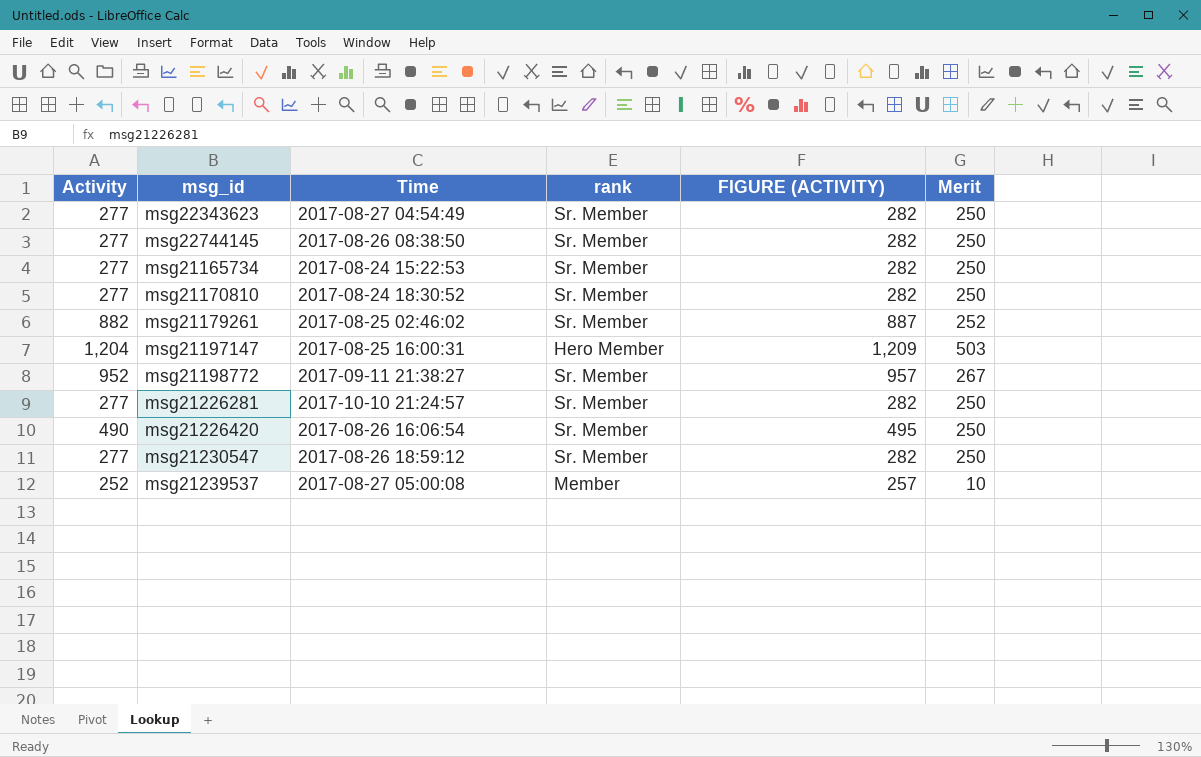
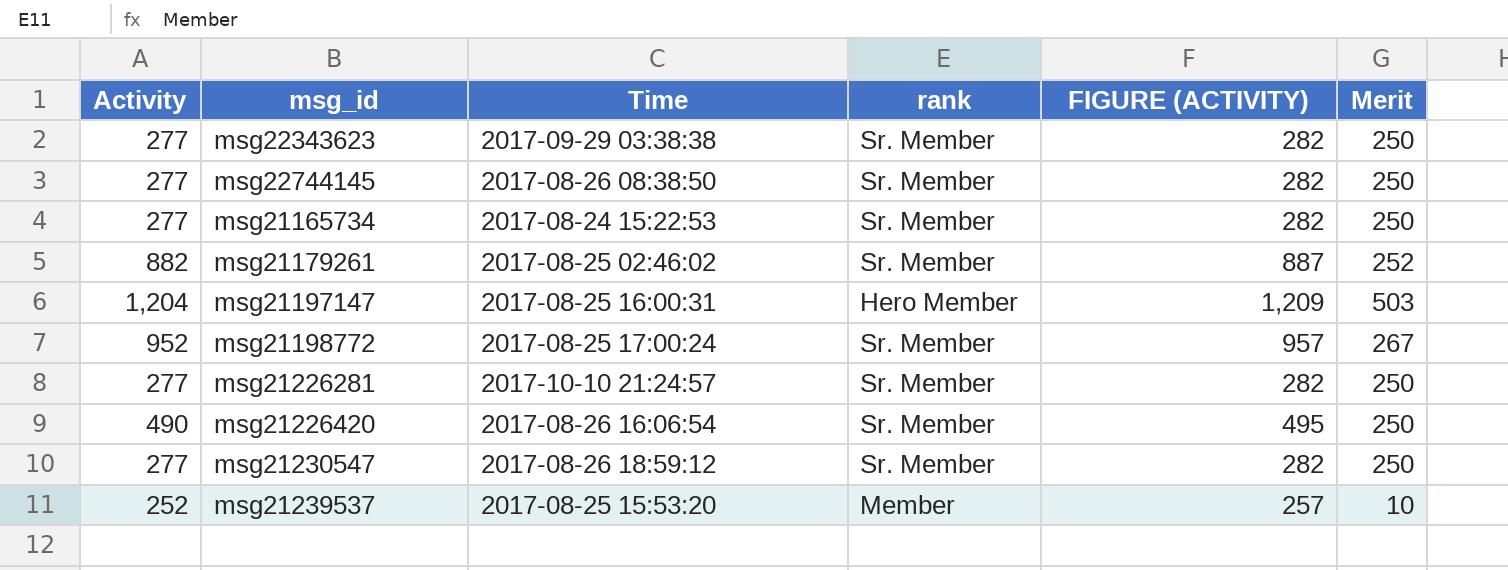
row msg21170810: 277 | 2017-08-24 18:30:52 | Sr. Member | 282 | 250 -> none
msg22343623 | Time: 2017-08-27 04:54:49 -> 2017-09-29 03:38:38
msg21198772 | Time: 2017-09-11 21:38:27 -> 2017-08-25 17:00:24
msg21239537 | Time: 2017-08-27 05:00:08 -> 2017-08-25 15:53:20

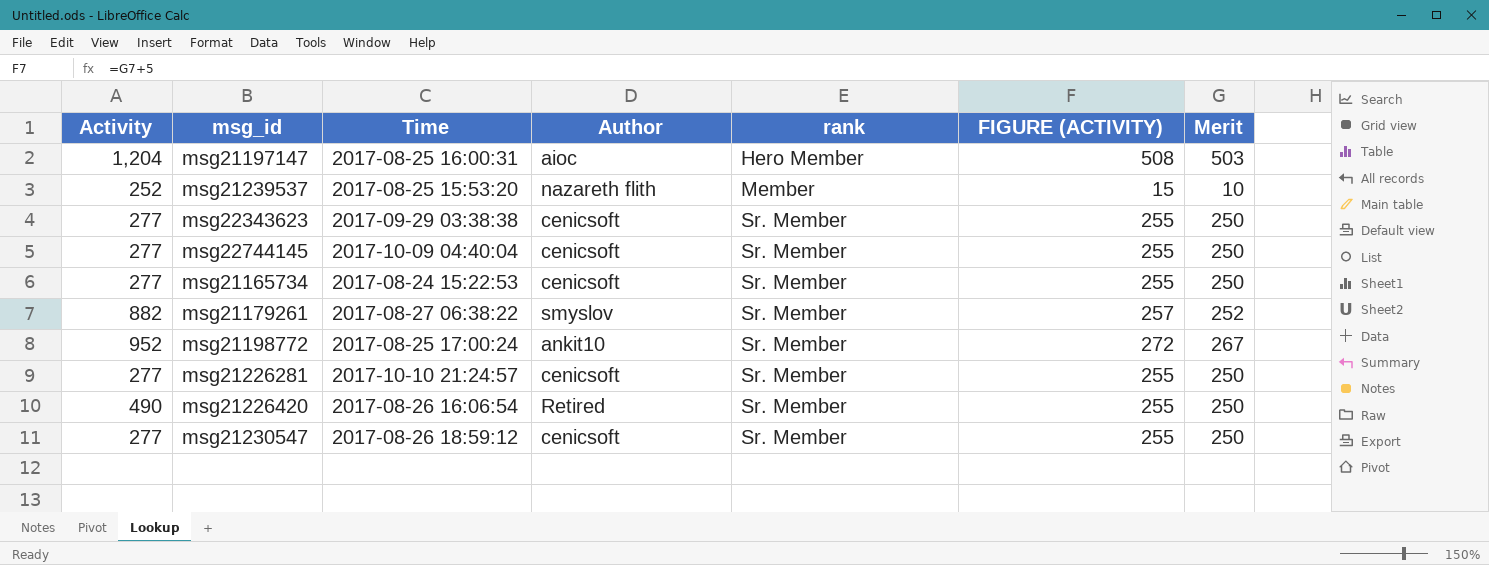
row order: none -> rank ascending
column Author | position: none -> 4
column FIGURE (ACTIVITY) | formula: [Activity] + 5 -> [Merit] + 5
msg22744145 | Time: 2017-08-26 08:38:50 -> 2017-10-09 04:40:04
msg21179261 | Time: 2017-08-25 02:46:02 -> 2017-08-27 06:38:22

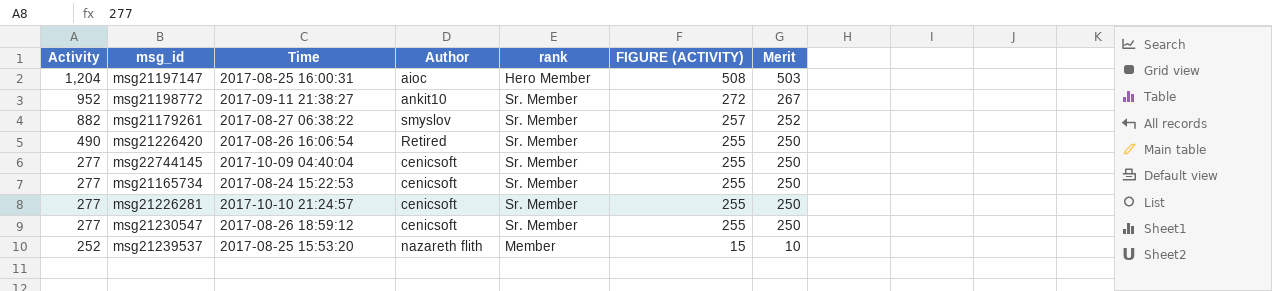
row order: rank ascending -> Activity descending
row msg22343623: 277 | 2017-09-29 03:38:38 | cenicsoft | Sr. Member | 255 | 250 -> none
msg21198772 | Time: 2017-08-25 17:00:24 -> 2017-09-11 21:38:27

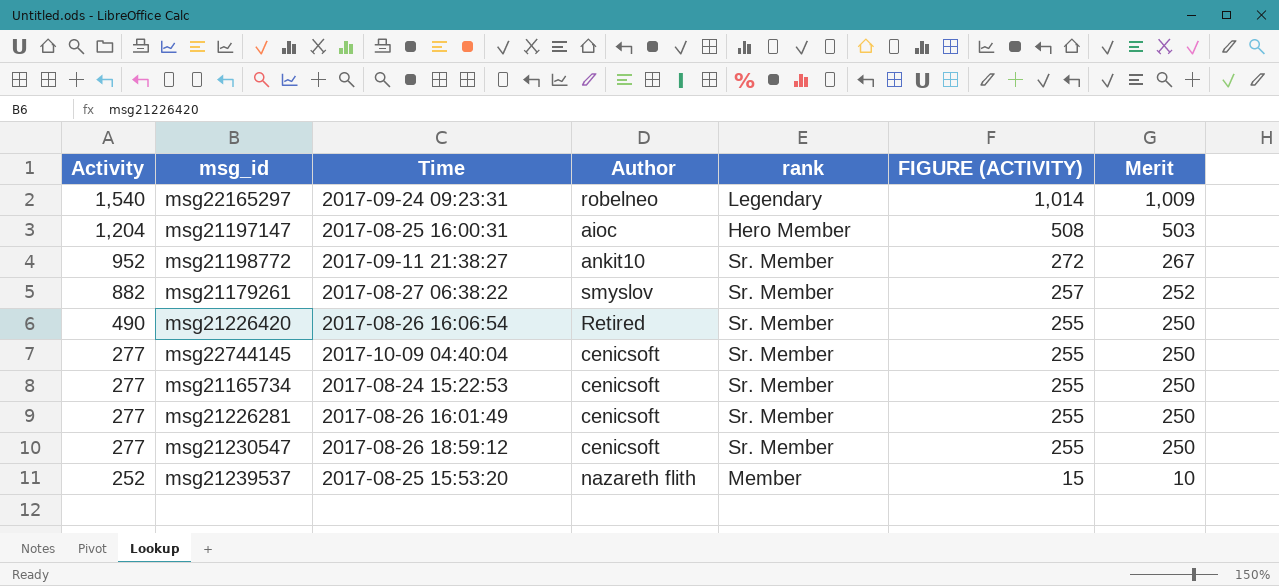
row msg22165297: none -> 1,540 | 2017-09-24 09:23:31 | robelneo | Legendary | 1,014 | 1,009
msg21226281 | Time: 2017-10-10 21:24:57 -> 2017-08-26 16:01:49

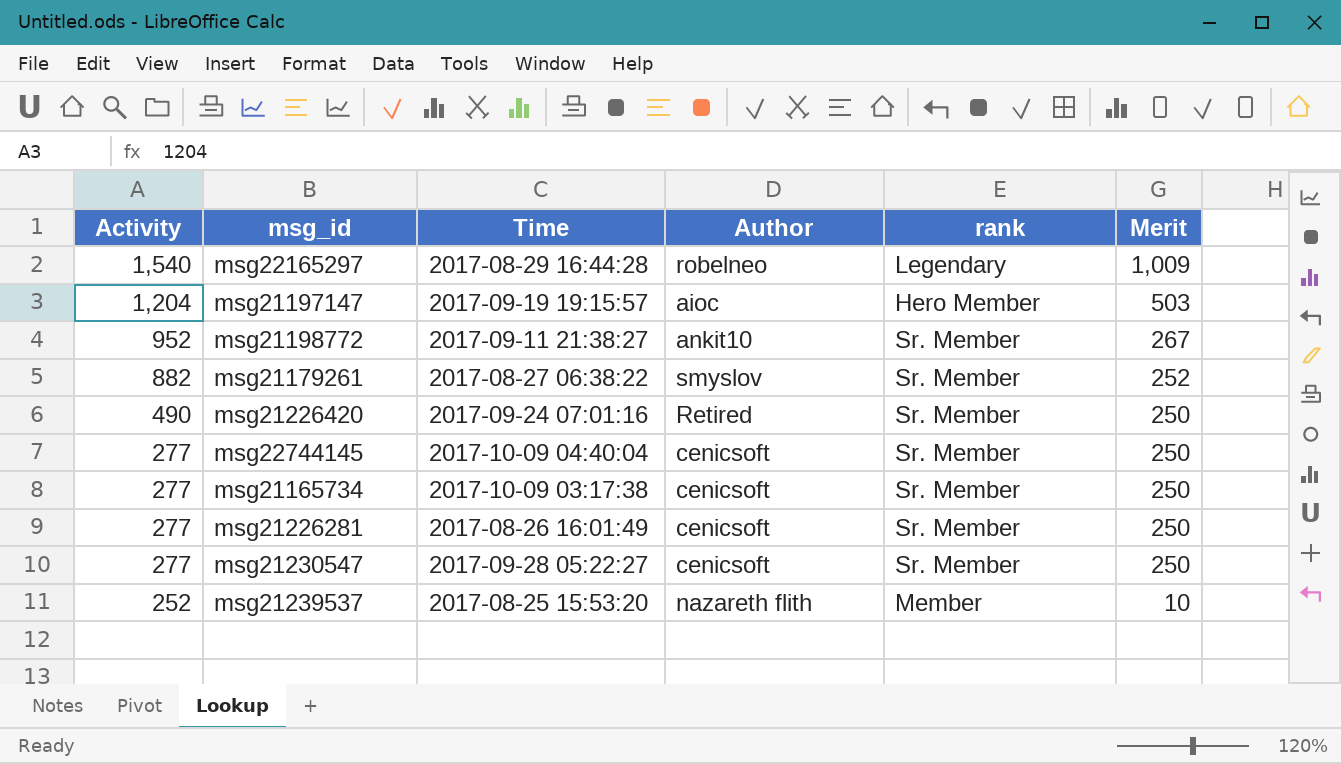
column FIGURE (ACTIVITY) | formula: [Merit] + 5 -> none
msg22165297 | Time: 2017-09-24 09:23:31 -> 2017-08-29 16:44:28
msg21197147 | Time: 2017-08-25 16:00:31 -> 2017-09-19 19:15:57
msg21226420 | Time: 2017-08-26 16:06:54 -> 2017-09-24 07:01:16
msg21165734 | Time: 2017-08-24 15:22:53 -> 2017-10-09 03:17:38
msg21230547 | Time: 2017-08-26 18:59:12 -> 2017-09-28 05:22:27

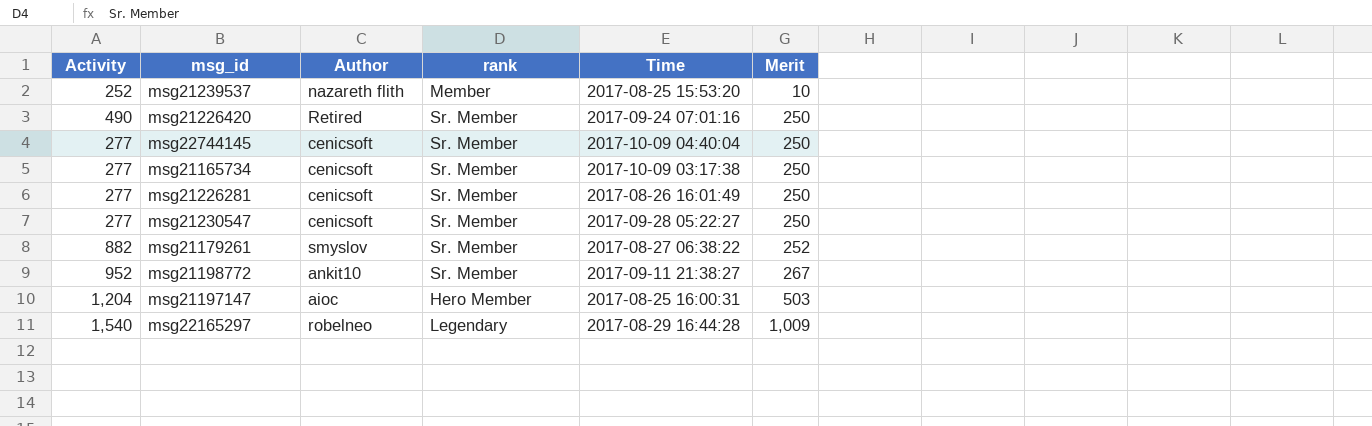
row order: Activity descending -> Merit ascending
column Time | position: 3 -> 5
msg21197147 | Time: 2017-09-19 19:15:57 -> 2017-08-25 16:00:31

